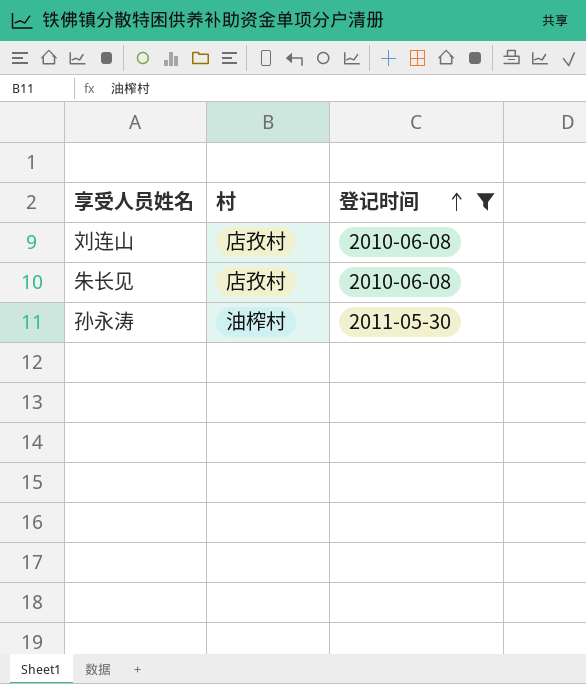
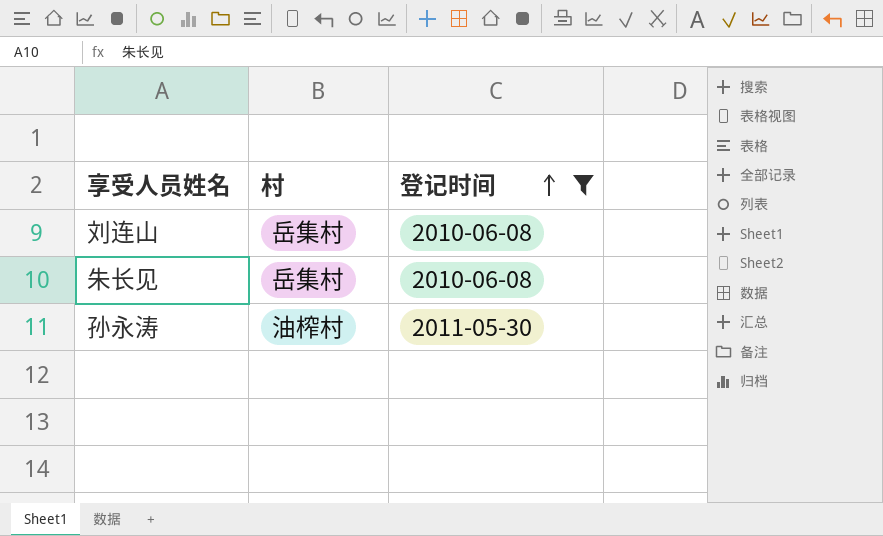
刘连山 | 村: 店孜村 -> 岳集村
朱长见 | 村: 店孜村 -> 岳集村

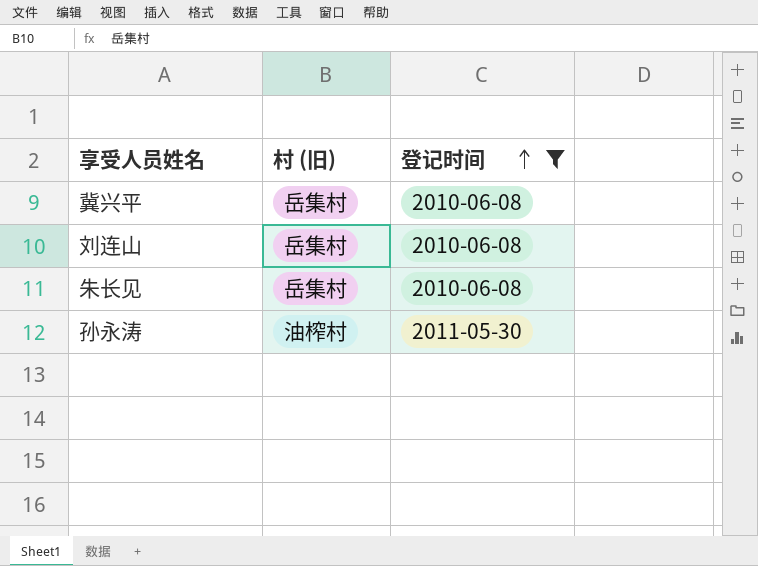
column name: 村 -> 村 (旧)
row 冀兴平: none -> 岳集村 | 2010-06-08

